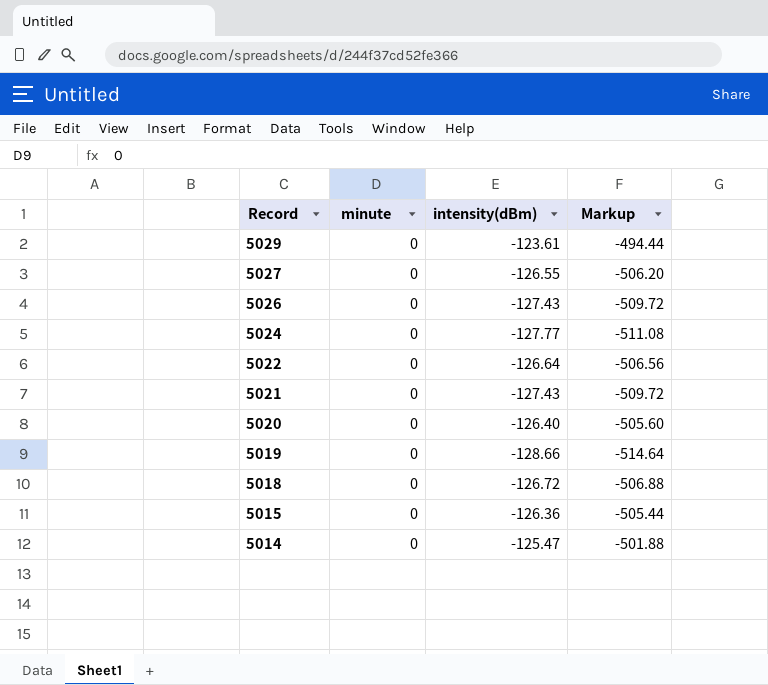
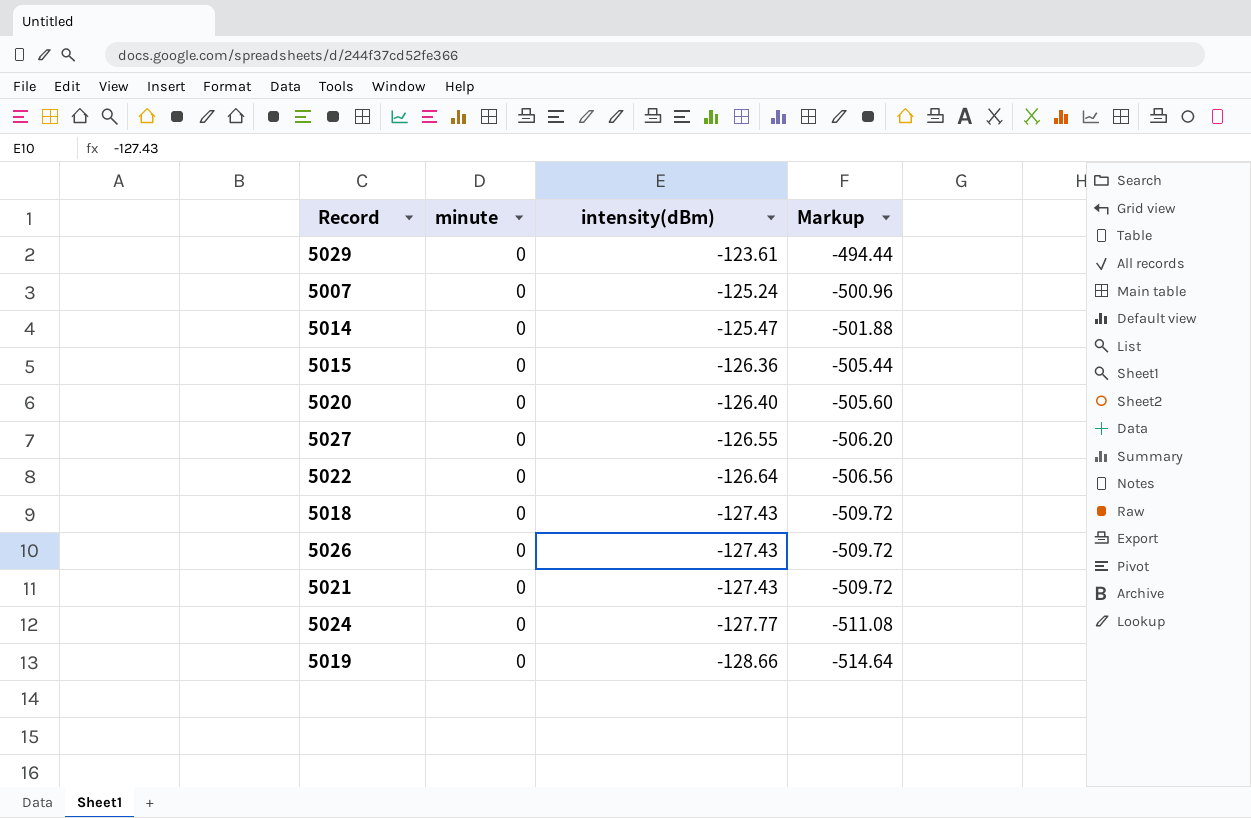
row order: Record descending -> intensity(dBm) descending
row 5007: none -> 0 | -125.24 | -500.96
5018 | intensity(dBm): -126.72 -> -127.43
5018 | Markup: -506.88 -> -509.72

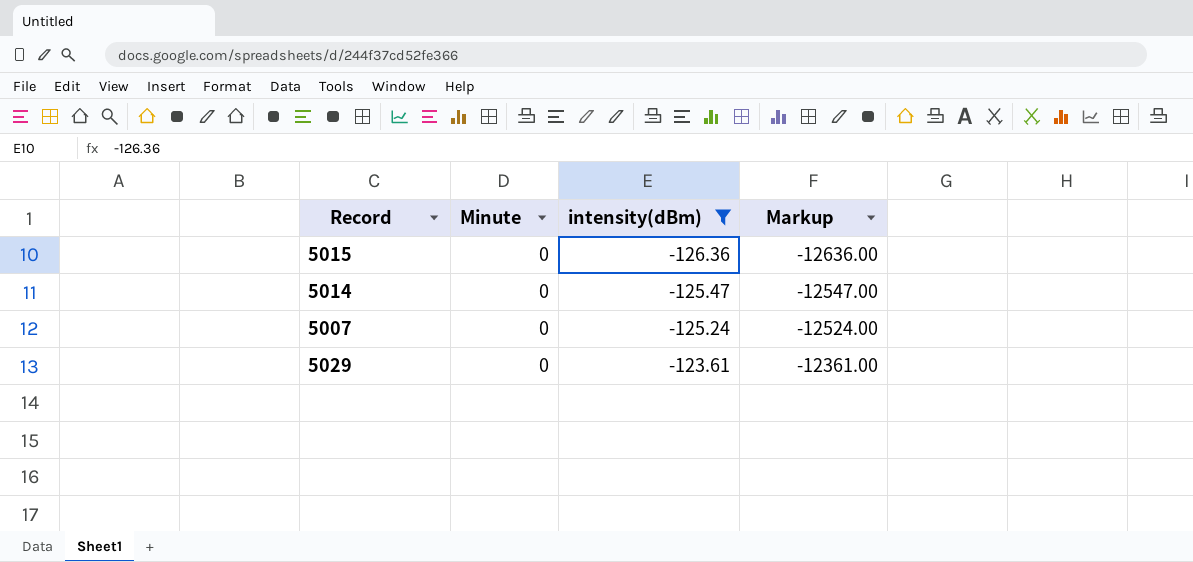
filter: none -> intensity(dBm) >= -126.36
row order: intensity(dBm) descending -> intensity(dBm) ascending
column name: minute -> Minute
column Markup | formula: [intensity(dBm)] * 4 -> [intensity(dBm)] * 100

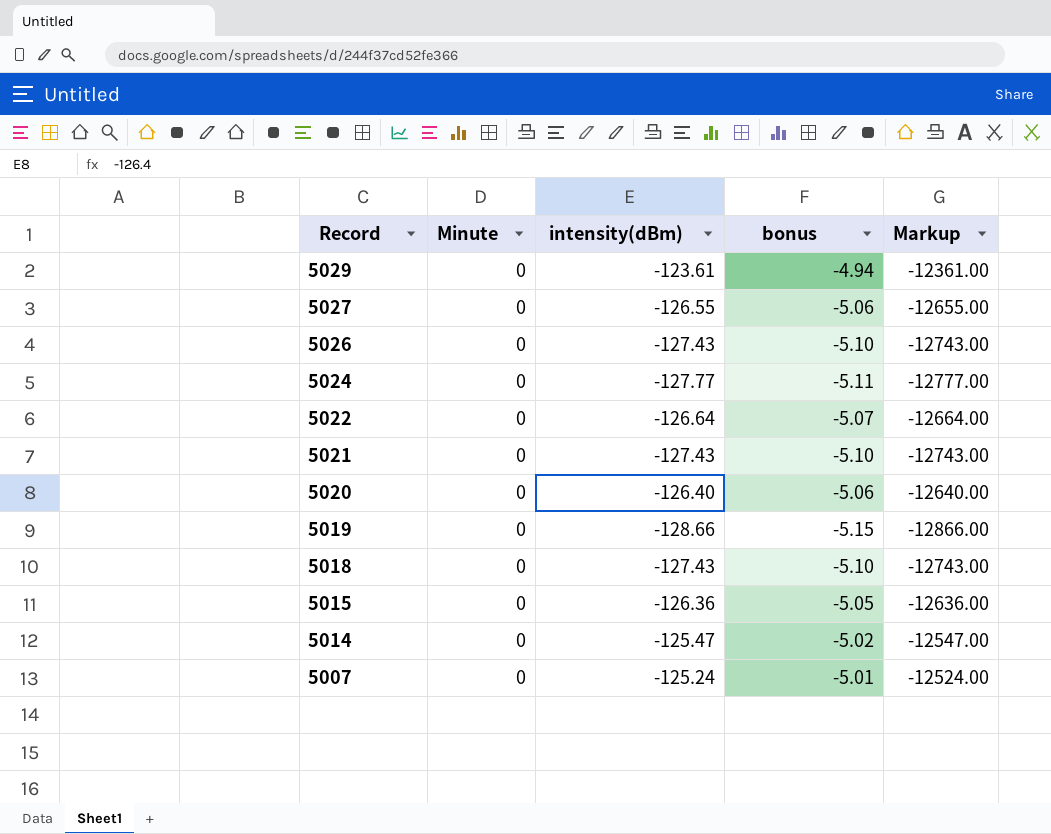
filter: intensity(dBm) >= -126.36 -> none
row order: intensity(dBm) ascending -> Record descending
column bonus | formula: none -> [intensity(dBm)] * 0.04

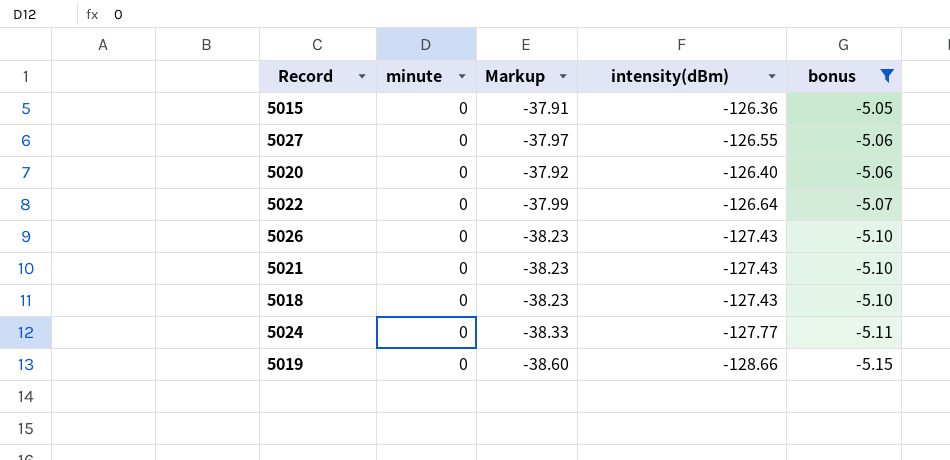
filter: none -> bonus <= -5.05
row order: Record descending -> bonus descending
column name: Minute -> minute
column Markup | formula: [intensity(dBm)] * 100 -> [intensity(dBm)] * 0.3
column Markup | position: 5 -> 3

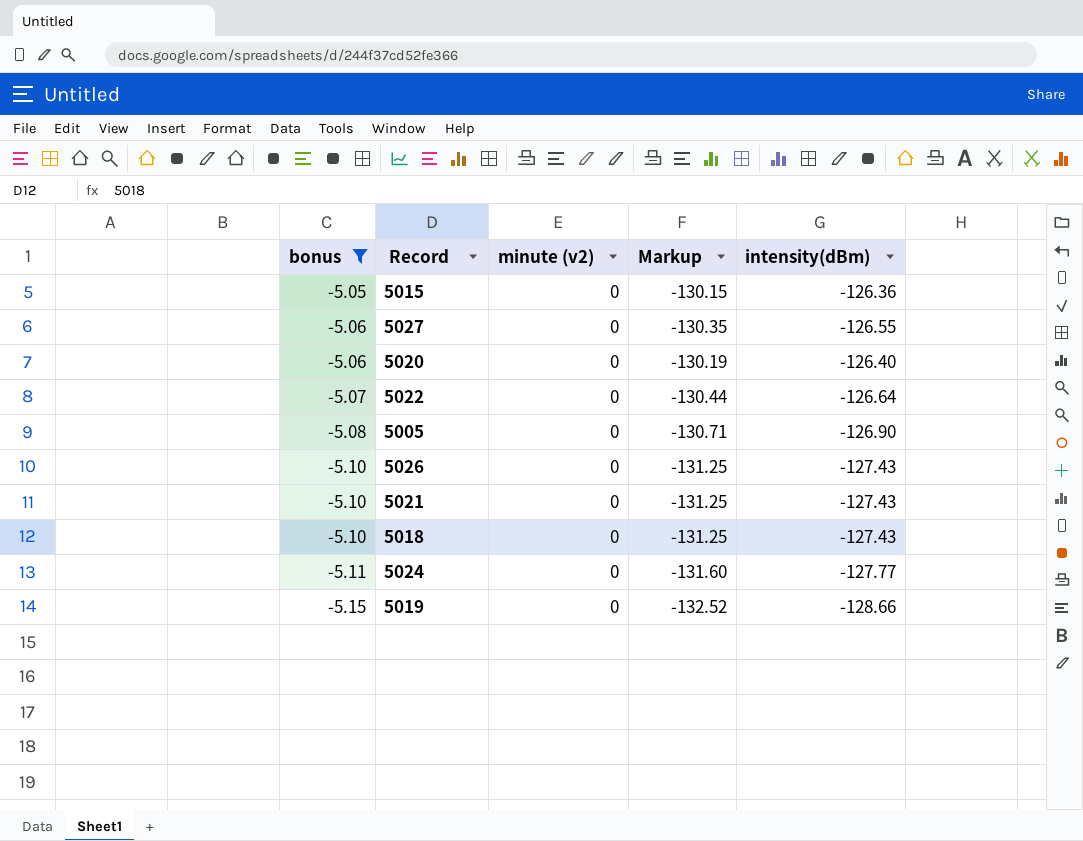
column bonus | position: 5 -> 1
column name: minute -> minute (v2)
column Markup | formula: [intensity(dBm)] * 0.3 -> [intensity(dBm)] * 1.03
row 5005: none -> -5.08 | 0 | -130.71 | -126.90

